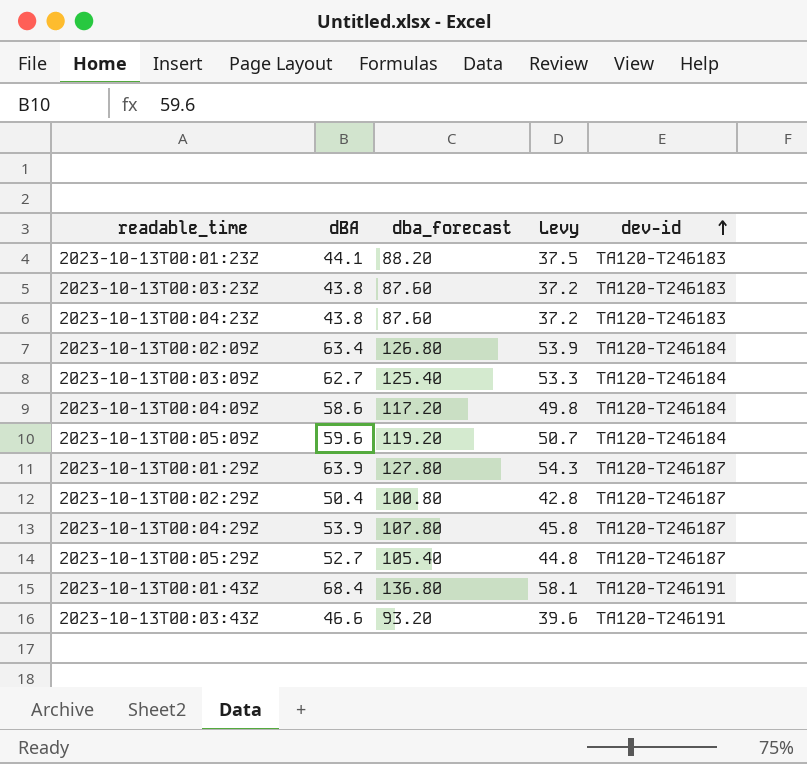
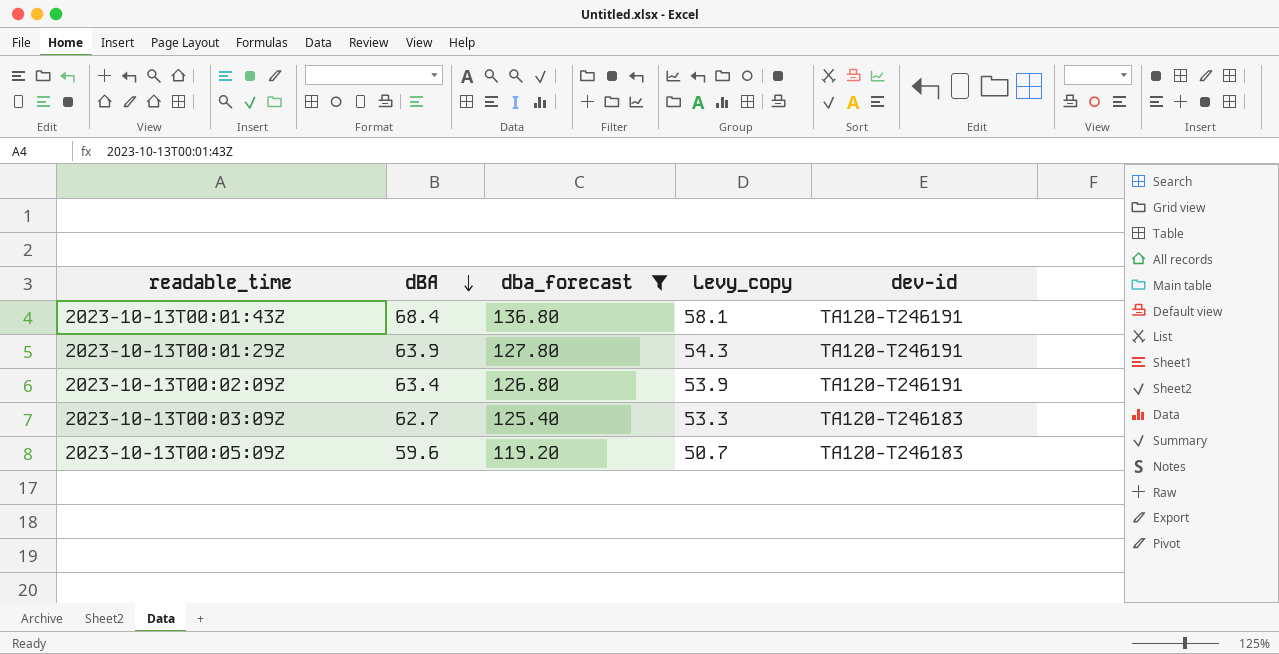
filter: none -> dba_forecast >= 119.20
row order: dev-id ascending -> dBA descending
column name: Levy -> Levy_copy
2023-10-13T00:01:29Z | dev-id: TA120-T246187 -> TA120-T246191
2023-10-13T00:02:09Z | dev-id: TA120-T246184 -> TA120-T246191
2023-10-13T00:03:09Z | dev-id: TA120-T246184 -> TA120-T246183
2023-10-13T00:05:09Z | dev-id: TA120-T246184 -> TA120-T246183

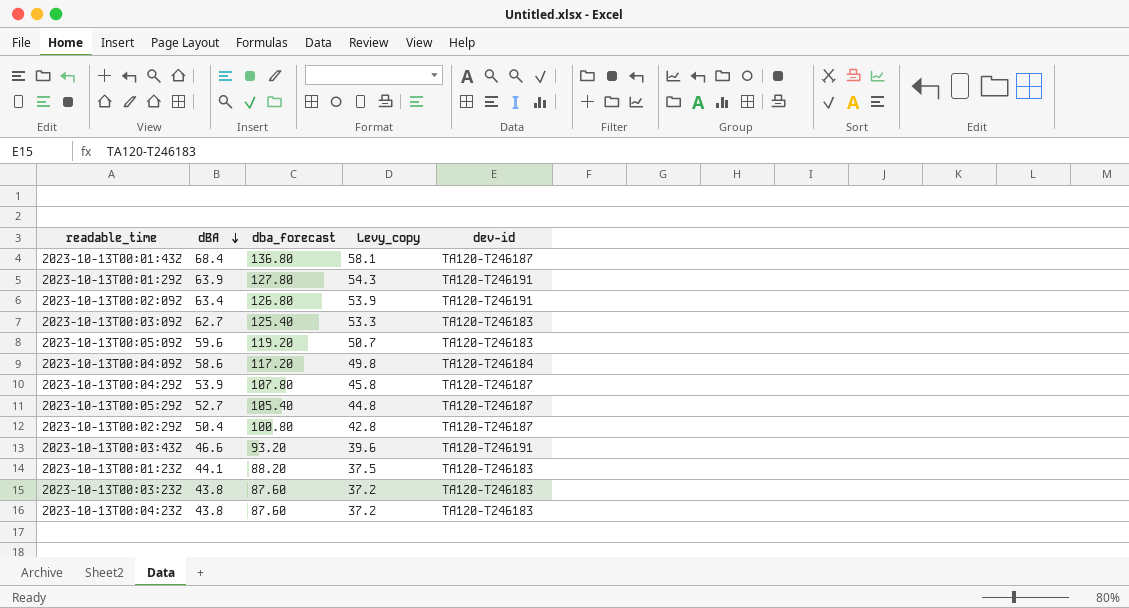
filter: dba_forecast >= 119.20 -> none
2023-10-13T00:01:43Z | dev-id: TA120-T246191 -> TA120-T246187

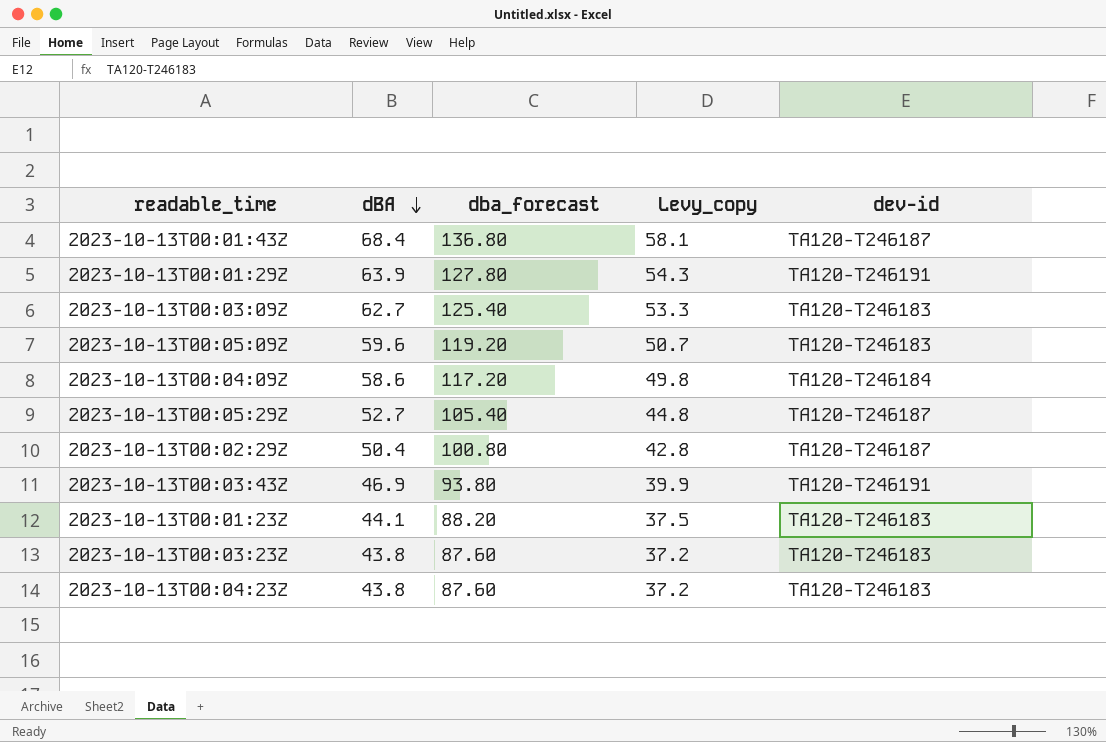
row 2023-10-13T00:02:09Z: 63.4 | 126.80 | 53.9 | TA120-T246191 -> none
row 2023-10-13T00:04:29Z: 53.9 | 107.80 | 45.8 | TA120-T246187 -> none
2023-10-13T00:03:43Z | dBA: 46.6 -> 46.9
2023-10-13T00:03:43Z | dba_forecast: 93.20 -> 93.80
2023-10-13T00:03:43Z | Levy_copy: 39.6 -> 39.9

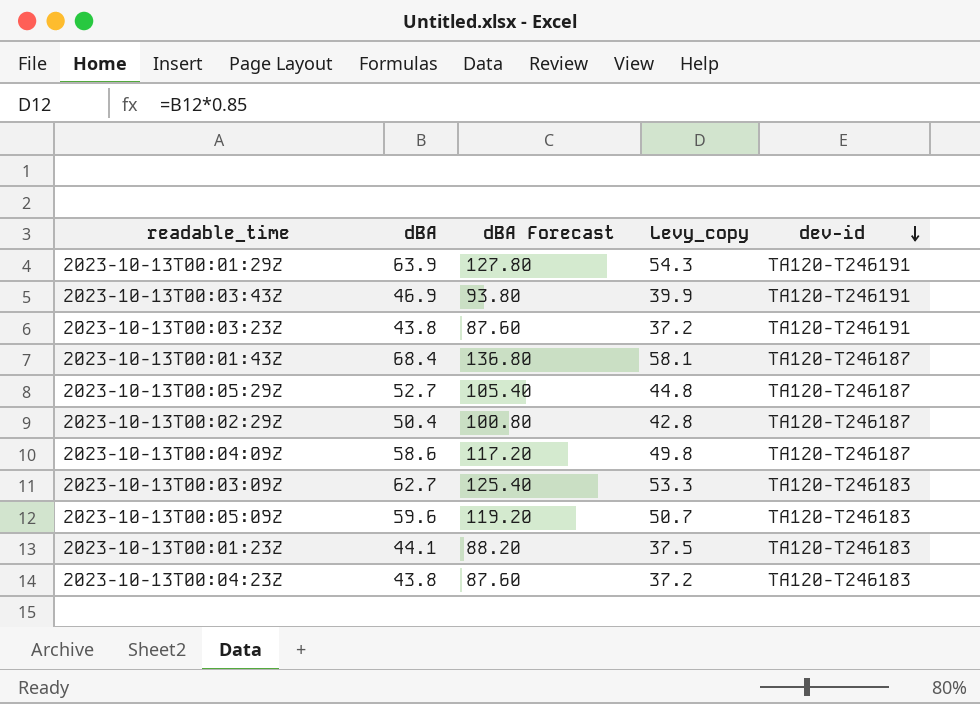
row order: dBA descending -> dev-id descending
column name: dba_forecast -> dBA Forecast
2023-10-13T00:03:23Z | dev-id: TA120-T246183 -> TA120-T246191
2023-10-13T00:04:09Z | dev-id: TA120-T246184 -> TA120-T246187

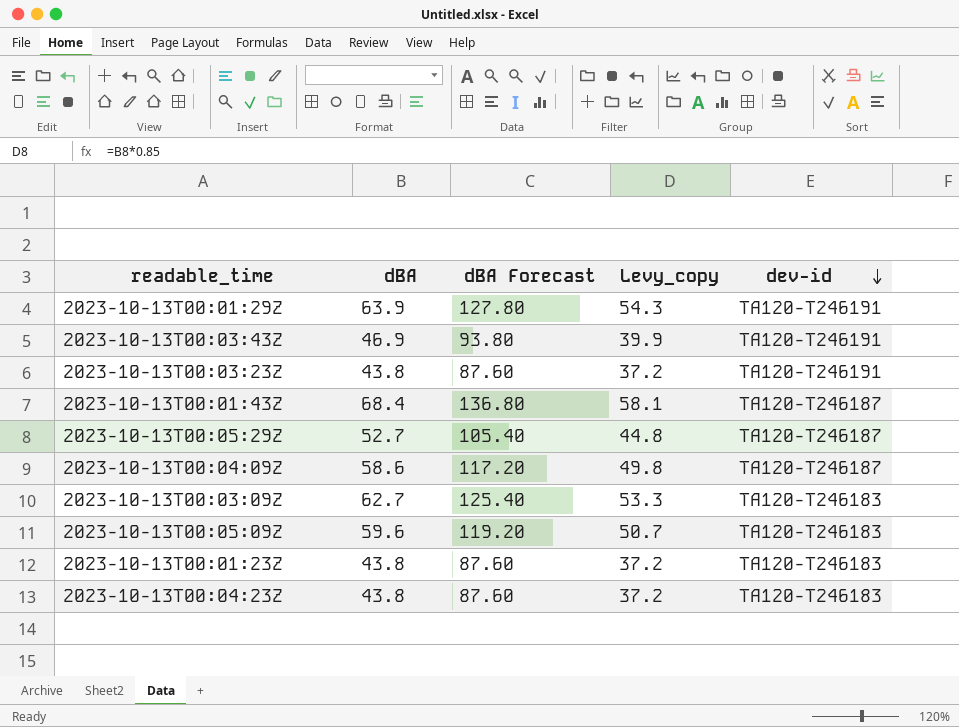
row 2023-10-13T00:02:29Z: 50.4 | 100.80 | 42.8 | TA120-T246187 -> none
2023-10-13T00:01:23Z | dBA: 44.1 -> 43.8
2023-10-13T00:01:23Z | dBA Forecast: 88.20 -> 87.60
2023-10-13T00:01:23Z | Levy_copy: 37.5 -> 37.2

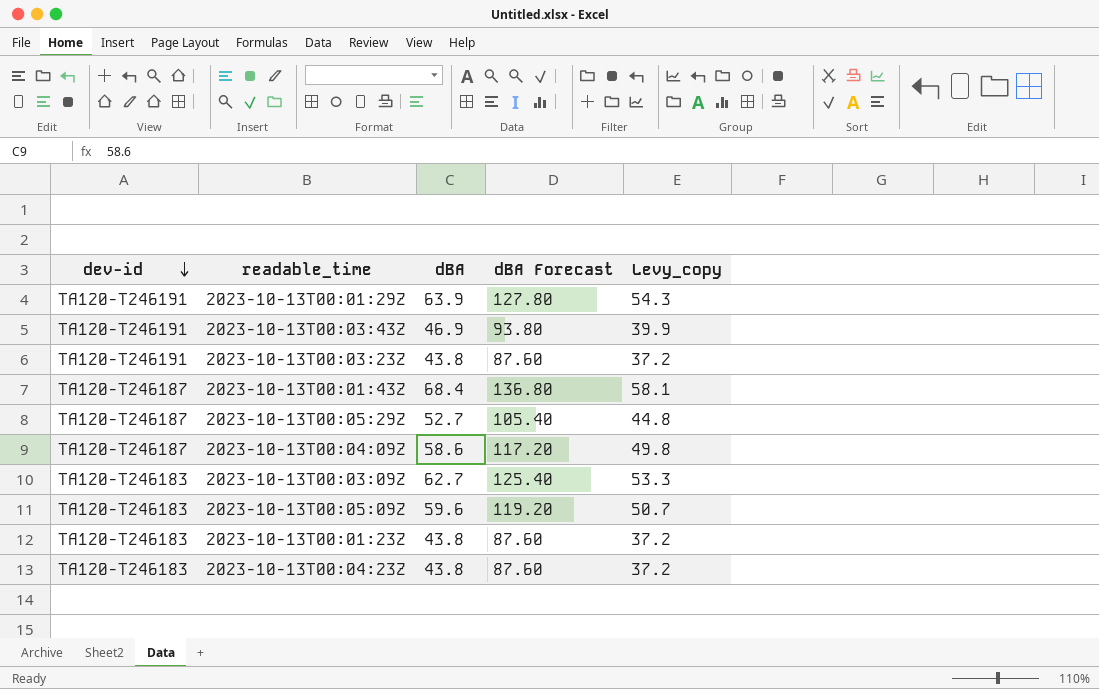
column dev-id | position: 5 -> 1

